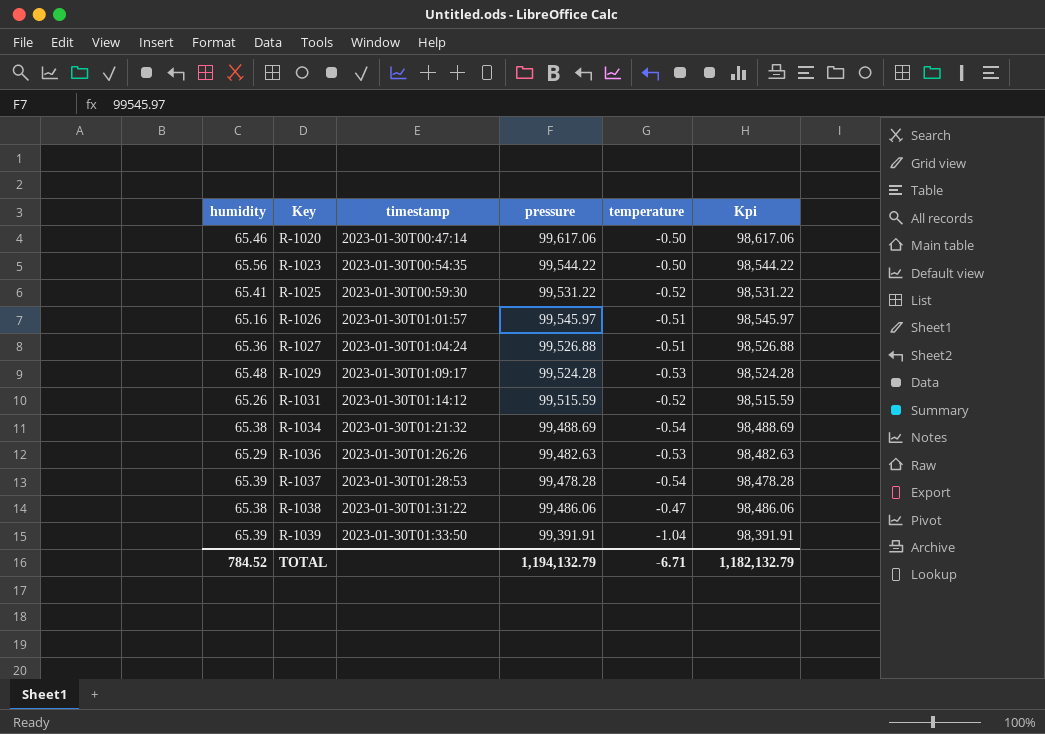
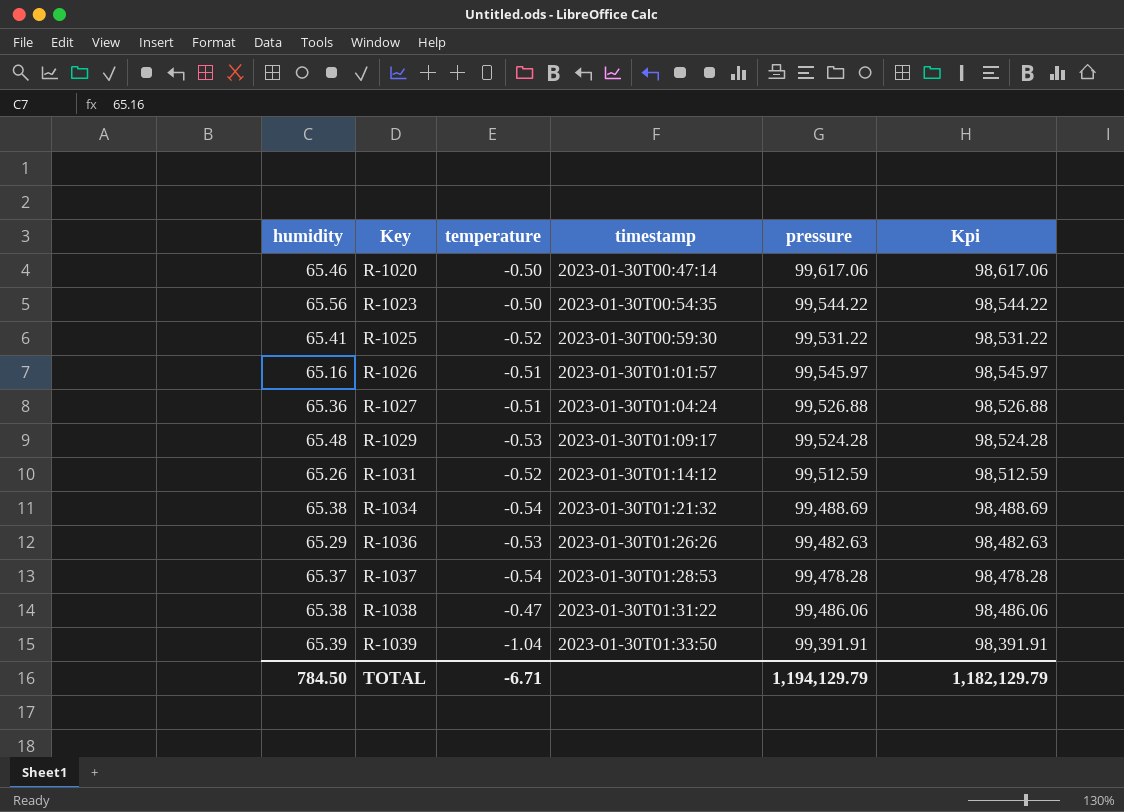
column temperature | position: 5 -> 3
R-1031 | pressure: 99,515.59 -> 99,512.59
R-1031 | Kpi: 98,515.59 -> 98,512.59
R-1037 | humidity: 65.39 -> 65.37
TOTAL | humidity: 784.52 -> 784.50
TOTAL | pressure: 1,194,132.79 -> 1,194,129.79
TOTAL | Kpi: 1,182,132.79 -> 1,182,129.79

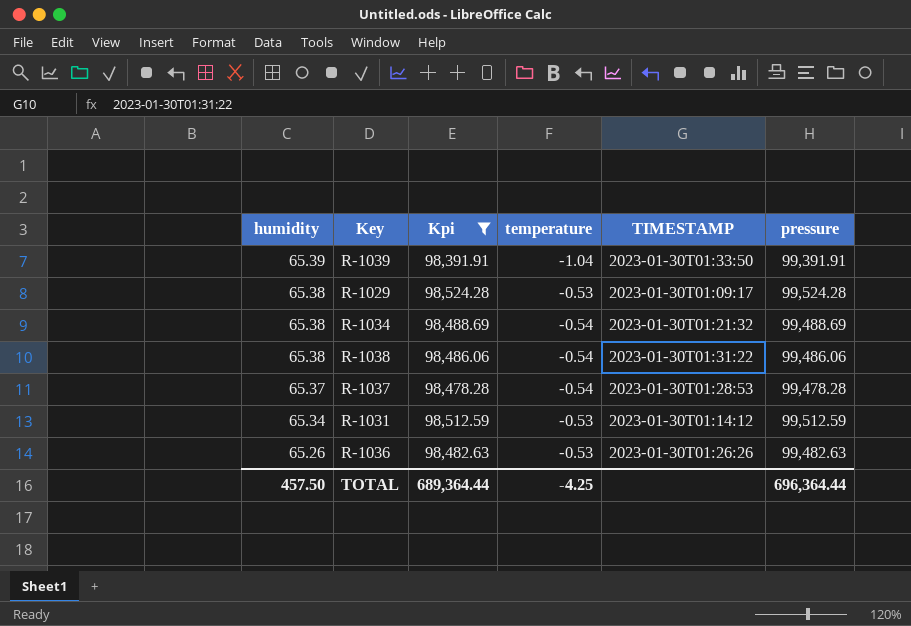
filter: none -> Kpi <= 98,524.28
row order: Key ascending -> humidity descending
column Kpi | position: 6 -> 3
column name: timestamp -> TIMESTAMP
R-1029 | humidity: 65.48 -> 65.38
R-1038 | temperature: -0.47 -> -0.54
R-1031 | humidity: 65.26 -> 65.34
R-1031 | temperature: -0.52 -> -0.53
R-1036 | humidity: 65.29 -> 65.26
TOTAL | humidity: 784.50 -> 457.50
TOTAL | Kpi: 1,182,129.79 -> 689,364.44
TOTAL | temperature: -6.71 -> -4.25
TOTAL | pressure: 1,194,129.79 -> 696,364.44

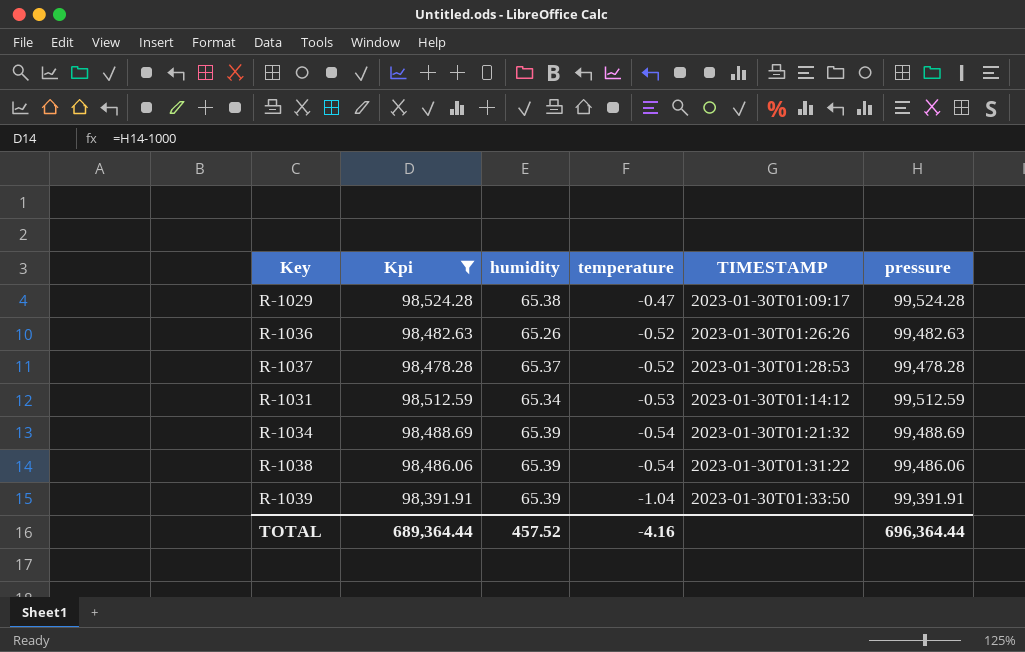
row order: humidity descending -> temperature descending
column humidity | position: 1 -> 3
R-1029 | temperature: -0.53 -> -0.47
R-1036 | temperature: -0.53 -> -0.52
R-1037 | temperature: -0.54 -> -0.52
R-1034 | humidity: 65.38 -> 65.39
R-1038 | humidity: 65.38 -> 65.39
TOTAL | humidity: 457.50 -> 457.52
TOTAL | temperature: -4.25 -> -4.16

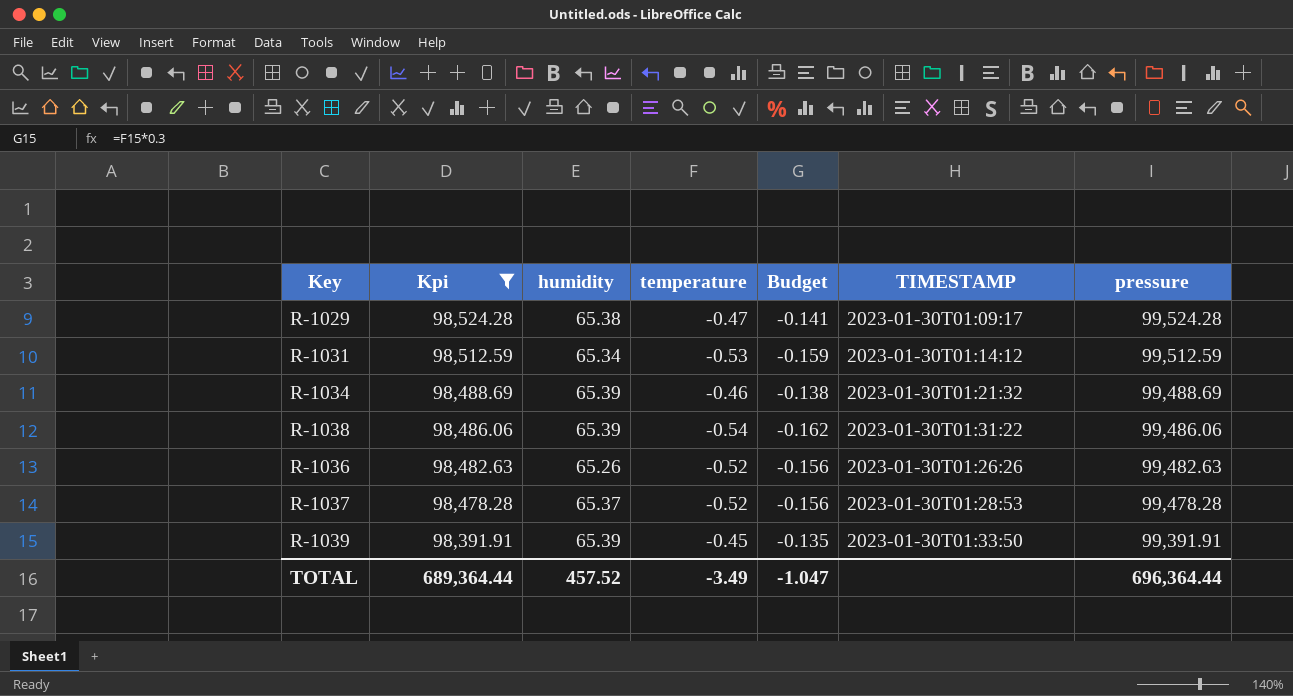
row order: temperature descending -> Kpi descending
column Budget | formula: none -> [temperature] * 0.3
R-1034 | temperature: -0.54 -> -0.46
R-1039 | temperature: -1.04 -> -0.45
TOTAL | temperature: -4.16 -> -3.49

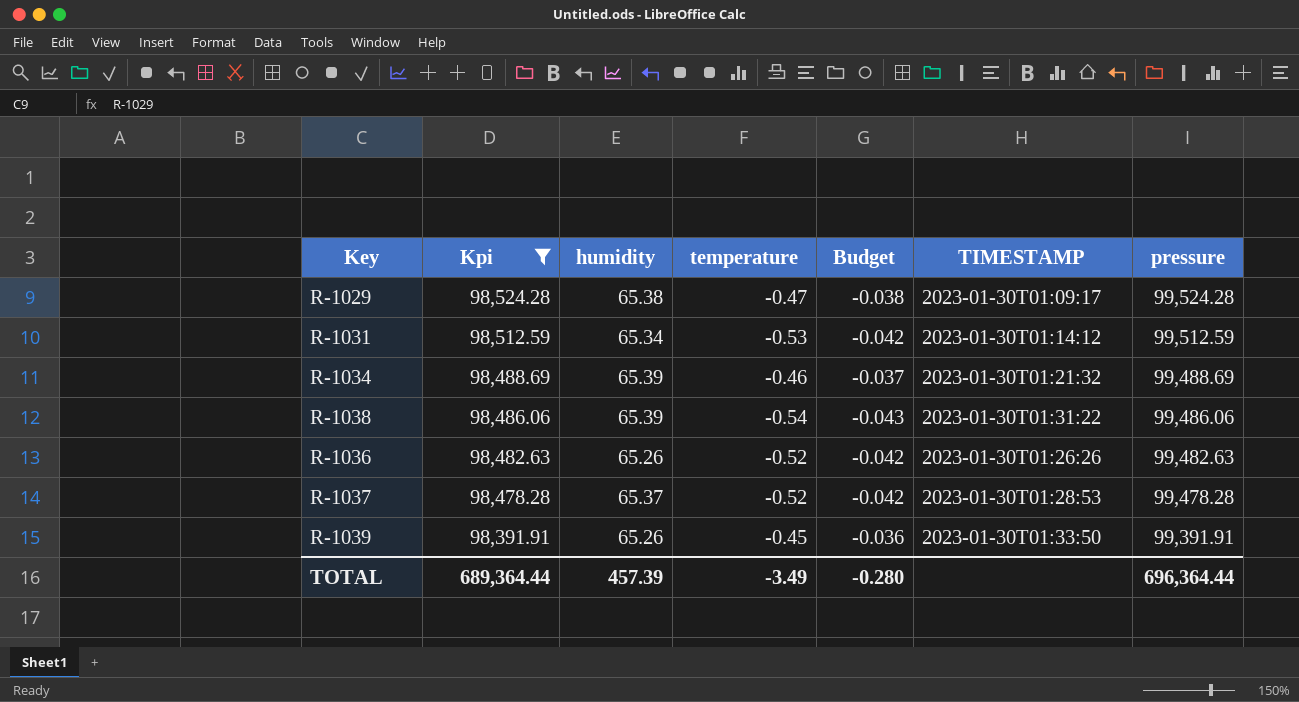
column Budget | formula: [temperature] * 0.3 -> [temperature] * 0.08
R-1039 | humidity: 65.39 -> 65.26
TOTAL | humidity: 457.52 -> 457.39
TOTAL | Budget: -1.047 -> -0.280

